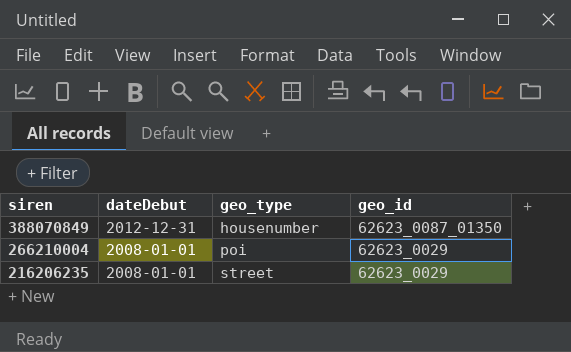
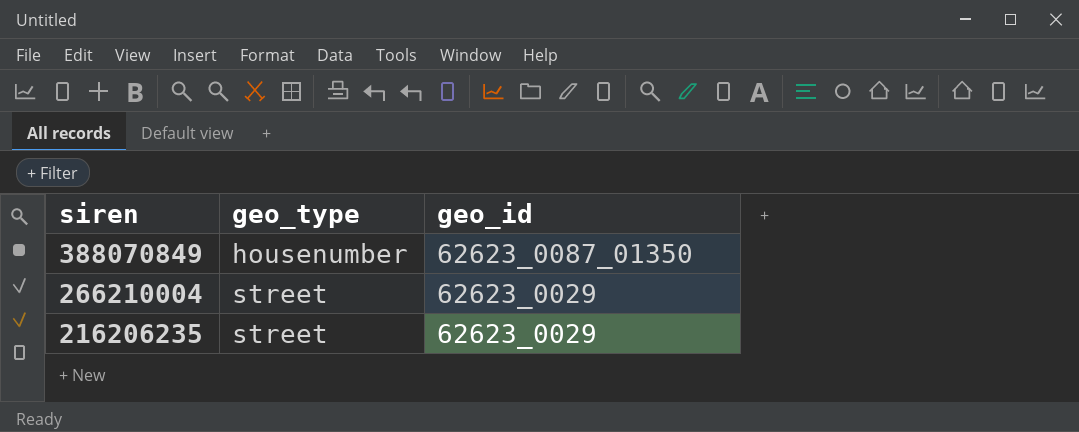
column dateDebut | position: 2 -> none
266210004 | geo_type: poi -> street

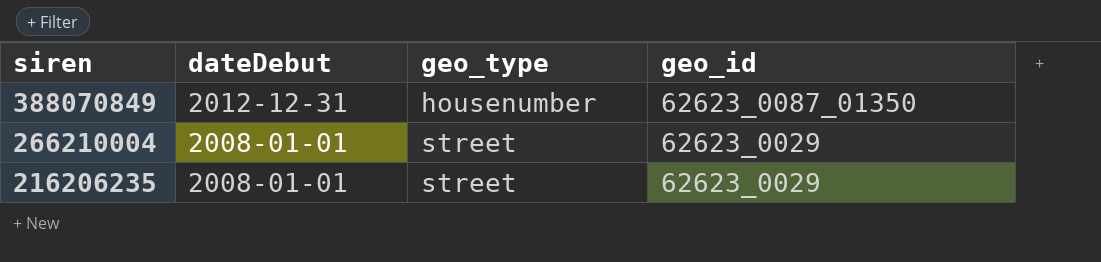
column dateDebut | position: none -> 2

